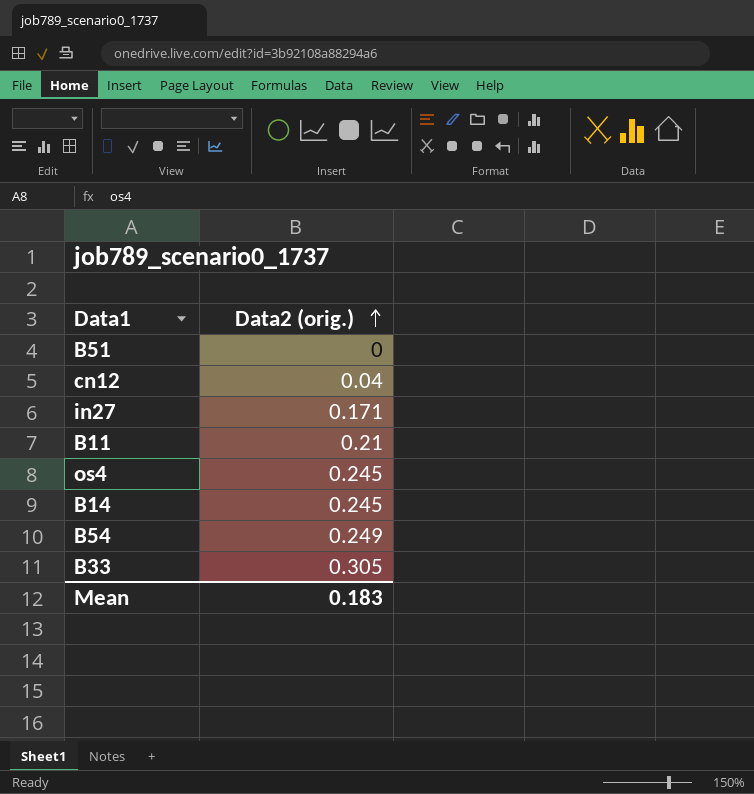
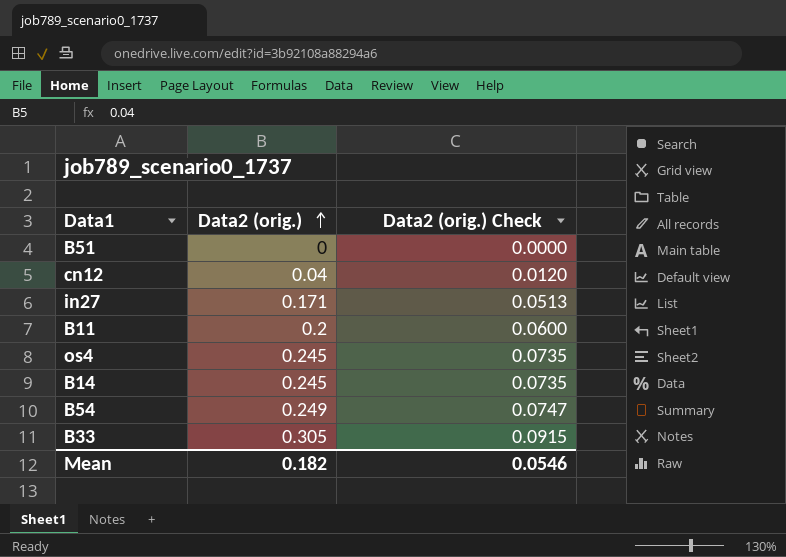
column Data2 (orig.) Check | formula: none -> [Data2 (orig.)] * 0.3
B11 | Data2 (orig.): 0.21 -> 0.2
Mean | Data2 (orig.): 0.183 -> 0.182

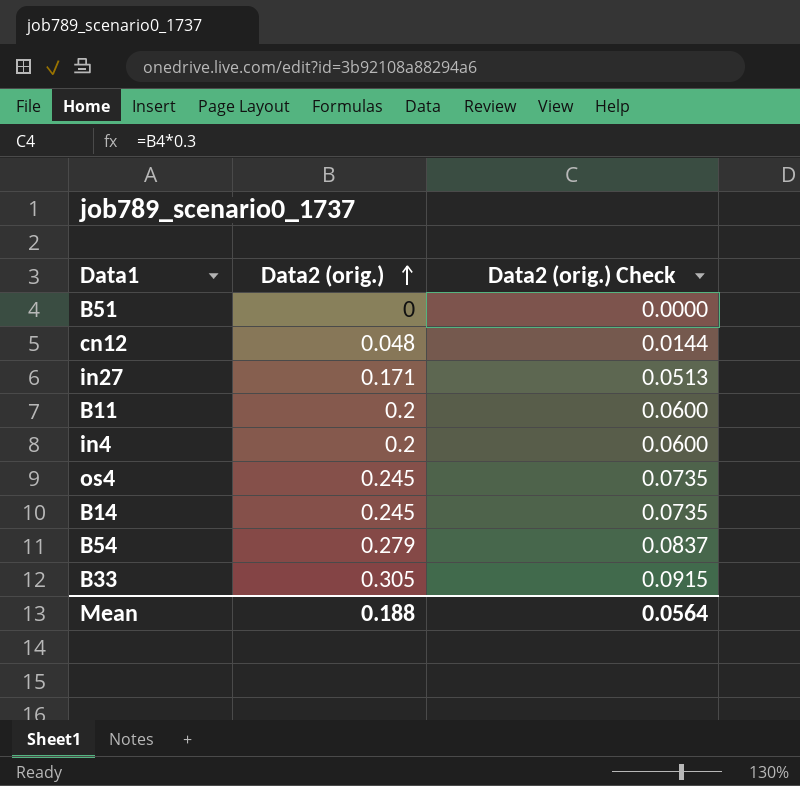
cn12 | Data2 (orig.): 0.04 -> 0.048
cn12 | Data2 (orig.) Check: 0.0120 -> 0.0144
row in4: none -> 0.2 | 0.0600
B54 | Data2 (orig.): 0.249 -> 0.279
B54 | Data2 (orig.) Check: 0.0747 -> 0.0837
Mean | Data2 (orig.): 0.182 -> 0.188
Mean | Data2 (orig.) Check: 0.0546 -> 0.0564

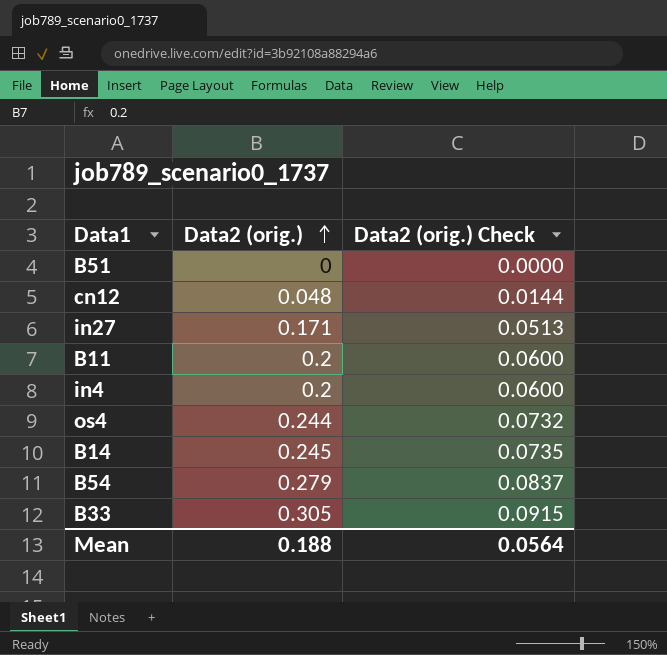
os4 | Data2 (orig.): 0.245 -> 0.244
os4 | Data2 (orig.) Check: 0.0735 -> 0.0732

